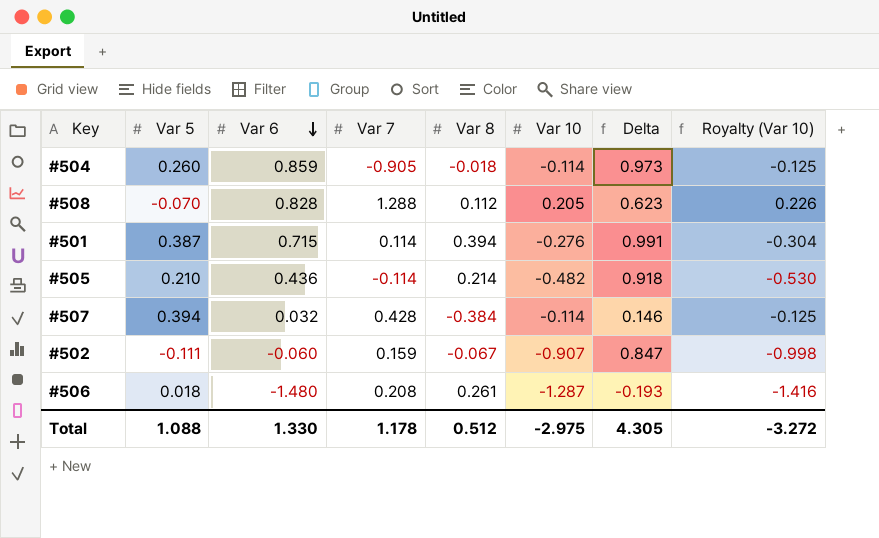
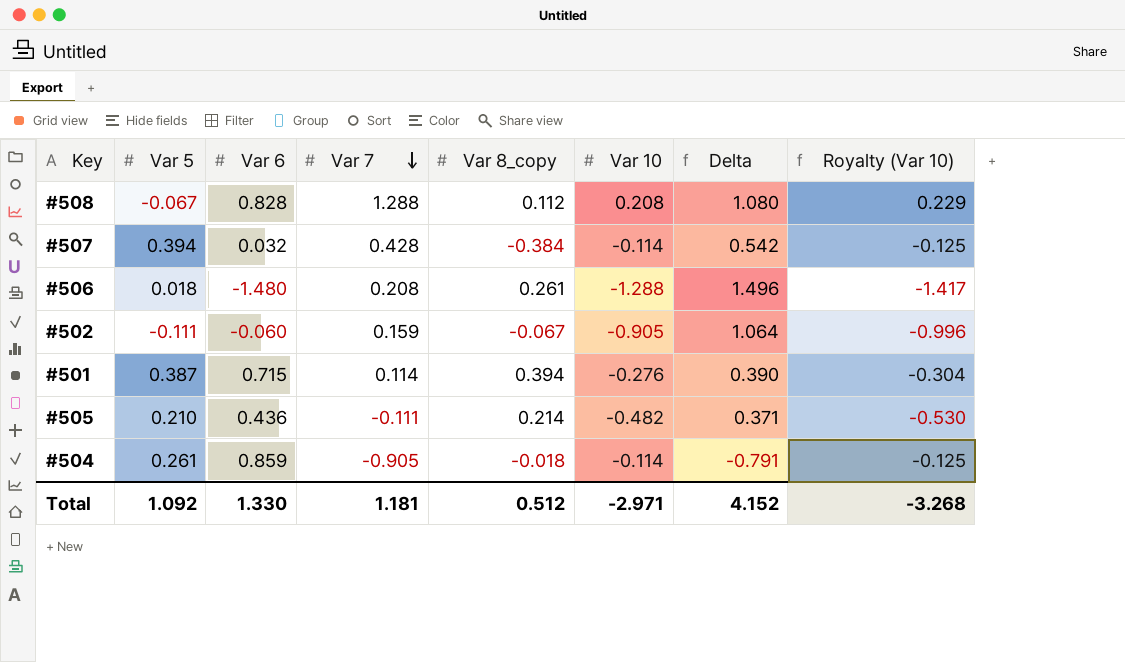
row order: Var 6 descending -> Var 7 descending
column name: Var 8 -> Var 8_copy
column Delta | formula: [Var 6] - [Var 10] -> [Var 7] - [Var 10]
#508 | Var 5: -0.070 -> -0.067
#508 | Var 10: 0.205 -> 0.208
#508 | Royalty (Var 10): 0.226 -> 0.229
#506 | Var 10: -1.287 -> -1.288
#506 | Royalty (Var 10): -1.416 -> -1.417
#502 | Var 10: -0.907 -> -0.905
#502 | Royalty (Var 10): -0.998 -> -0.996
#505 | Var 7: -0.114 -> -0.111
#504 | Var 5: 0.260 -> 0.261
Total | Var 5: 1.088 -> 1.092
Total | Var 7: 1.178 -> 1.181
Total | Var 10: -2.975 -> -2.971
Total | Delta: 4.305 -> 4.152
Total | Royalty (Var 10): -3.272 -> -3.268

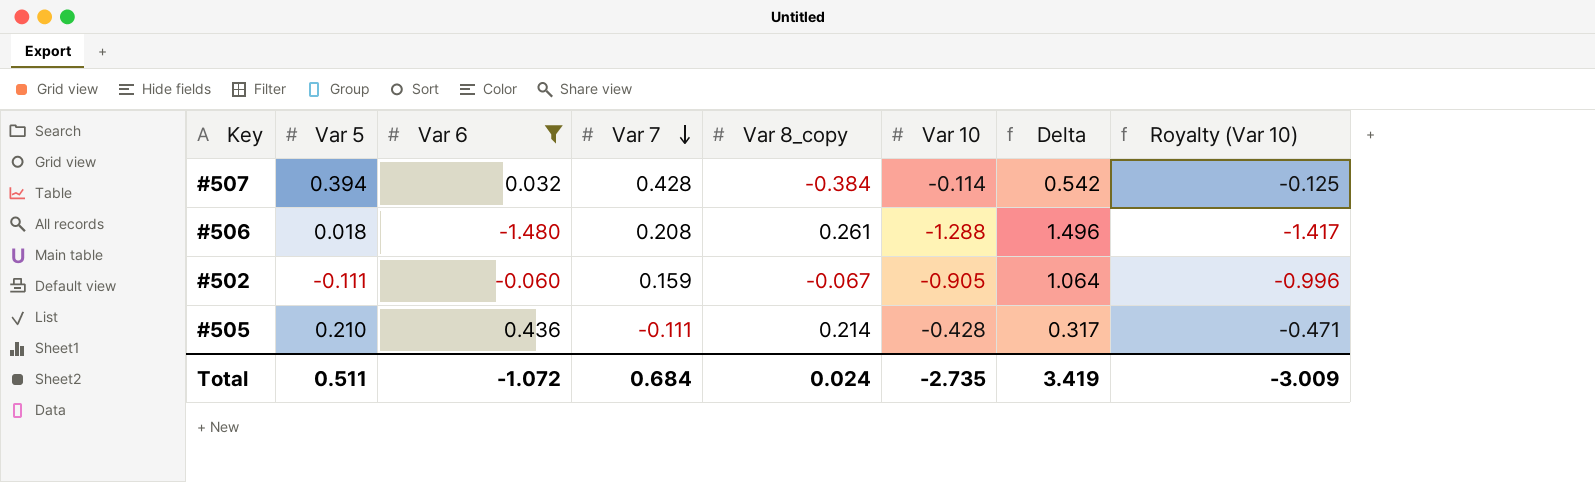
filter: none -> Var 6 <= 0.436
#505 | Var 10: -0.482 -> -0.428
#505 | Delta: 0.371 -> 0.317
#505 | Royalty (Var 10): -0.530 -> -0.471
Total | Var 5: 1.092 -> 0.511
Total | Var 6: 1.330 -> -1.072
Total | Var 7: 1.181 -> 0.684
Total | Var 8_copy: 0.512 -> 0.024
Total | Var 10: -2.971 -> -2.735
Total | Delta: 4.152 -> 3.419
Total | Royalty (Var 10): -3.268 -> -3.009

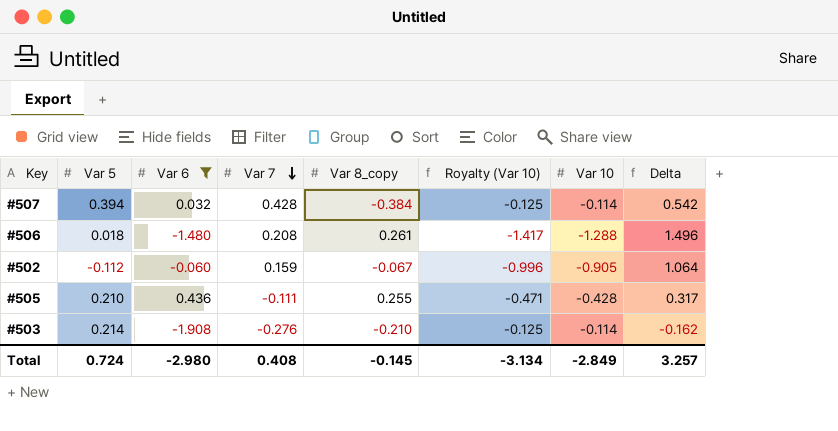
column Royalty (Var 10) | position: 8 -> 6
#502 | Var 5: -0.111 -> -0.112
#505 | Var 8_copy: 0.214 -> 0.255
row #503: none -> 0.214 | -1.908 | -0.276 | -0.210 | -0.125 | -0.114 | -0.162
Total | Var 5: 0.511 -> 0.724
Total | Var 6: -1.072 -> -2.980
Total | Var 7: 0.684 -> 0.408
Total | Var 8_copy: 0.024 -> -0.145
Total | Royalty (Var 10): -3.009 -> -3.134
Total | Var 10: -2.735 -> -2.849
Total | Delta: 3.419 -> 3.257

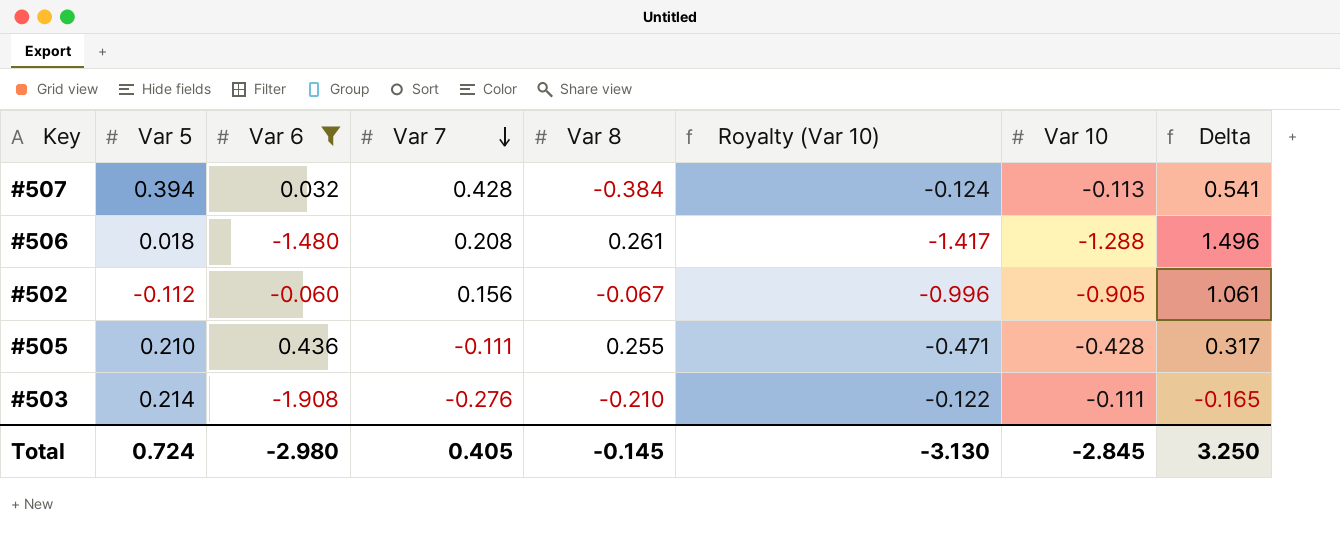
column name: Var 8_copy -> Var 8
#507 | Royalty (Var 10): -0.125 -> -0.124
#507 | Var 10: -0.114 -> -0.113
#507 | Delta: 0.542 -> 0.541
#502 | Var 7: 0.159 -> 0.156
#502 | Delta: 1.064 -> 1.061
#503 | Royalty (Var 10): -0.125 -> -0.122
#503 | Var 10: -0.114 -> -0.111
#503 | Delta: -0.162 -> -0.165
Total | Var 7: 0.408 -> 0.405
Total | Royalty (Var 10): -3.134 -> -3.130
Total | Var 10: -2.849 -> -2.845
Total | Delta: 3.257 -> 3.250

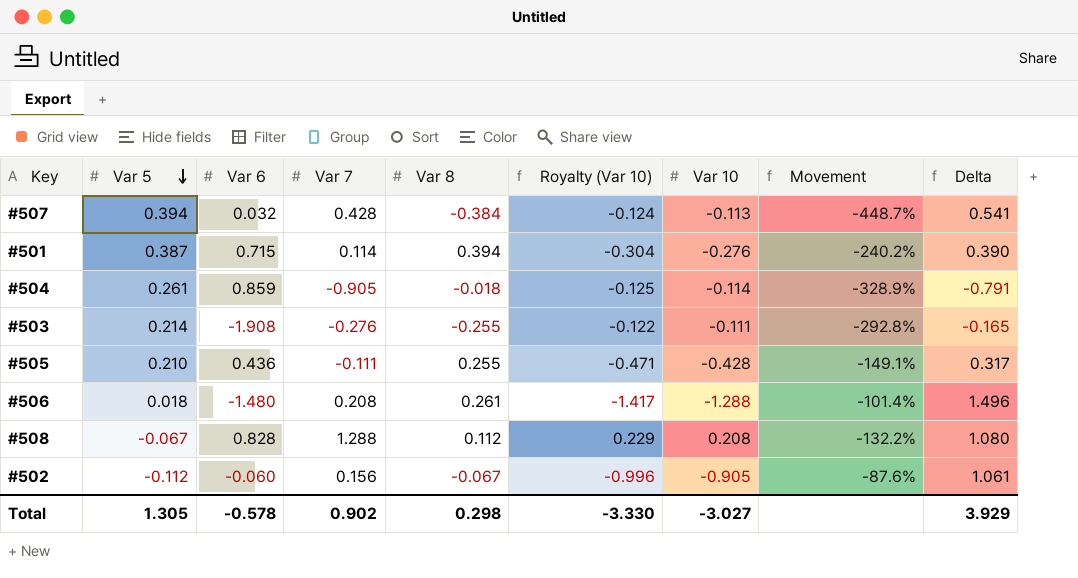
filter: Var 6 <= 0.436 -> none
row order: Var 7 descending -> Var 5 descending
column Movement | formula: none -> ([Var 5] - [Var 10]) / [Var 10]
#503 | Var 8: -0.210 -> -0.255
Total | Var 5: 0.724 -> 1.305
Total | Var 6: -2.980 -> -0.578
Total | Var 7: 0.405 -> 0.902
Total | Var 8: -0.145 -> 0.298
Total | Royalty (Var 10): -3.130 -> -3.330
Total | Var 10: -2.845 -> -3.027
Total | Delta: 3.250 -> 3.929

